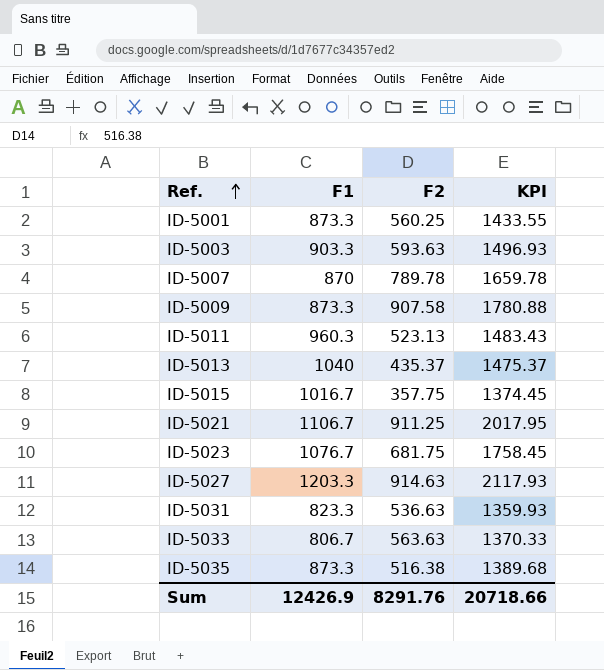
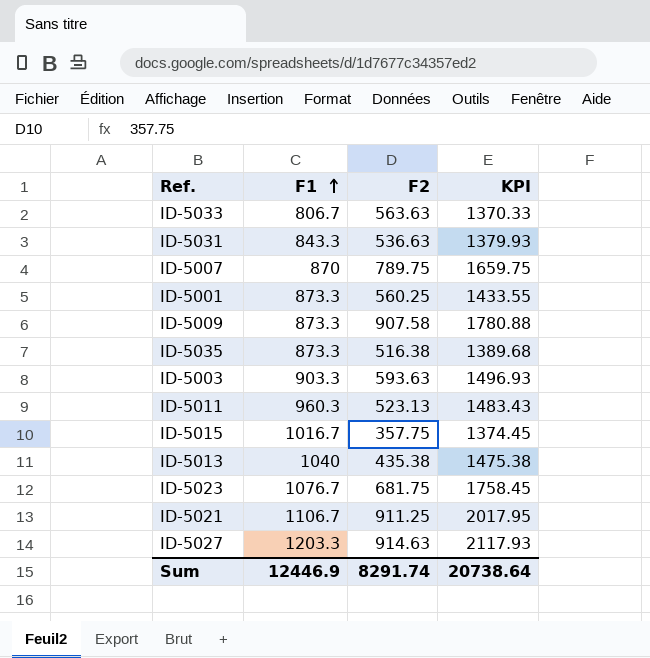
row order: Ref. ascending -> F1 ascending
ID-5031 | F1: 823.3 -> 843.3
ID-5031 | KPI: 1359.93 -> 1379.93
ID-5007 | F2: 789.78 -> 789.75
ID-5007 | KPI: 1659.78 -> 1659.75
ID-5013 | F2: 435.37 -> 435.38
ID-5013 | KPI: 1475.37 -> 1475.38
Sum | F1: 12426.9 -> 12446.9
Sum | F2: 8291.76 -> 8291.74
Sum | KPI: 20718.66 -> 20738.64

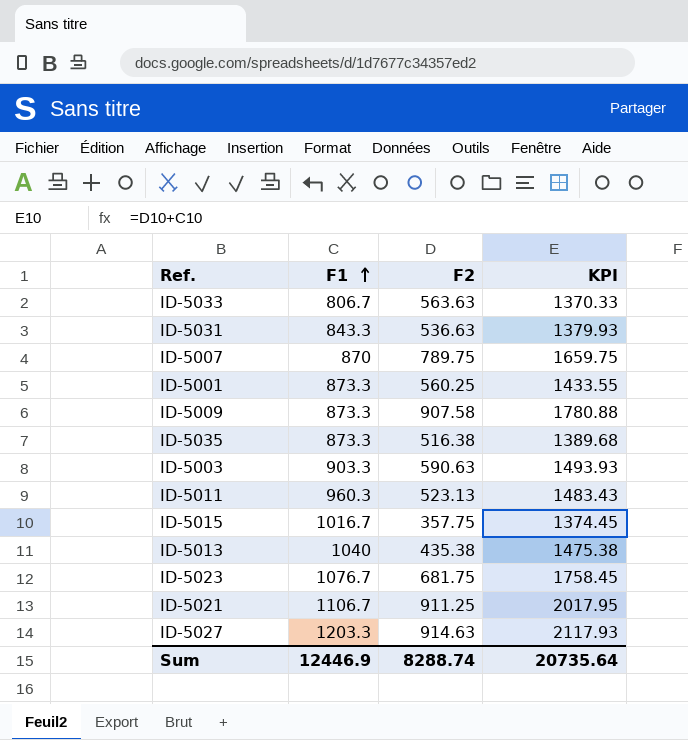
ID-5003 | F2: 593.63 -> 590.63
ID-5003 | KPI: 1496.93 -> 1493.93
Sum | F2: 8291.74 -> 8288.74
Sum | KPI: 20738.64 -> 20735.64

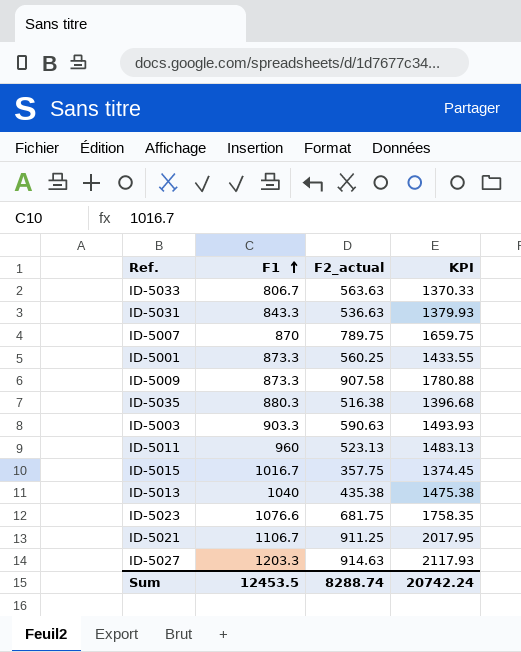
column name: F2 -> F2_actual
ID-5035 | F1: 873.3 -> 880.3
ID-5035 | KPI: 1389.68 -> 1396.68
ID-5011 | F1: 960.3 -> 960
ID-5011 | KPI: 1483.43 -> 1483.13
ID-5023 | F1: 1076.7 -> 1076.6
ID-5023 | KPI: 1758.45 -> 1758.35
Sum | F1: 12446.9 -> 12453.5
Sum | KPI: 20735.64 -> 20742.24

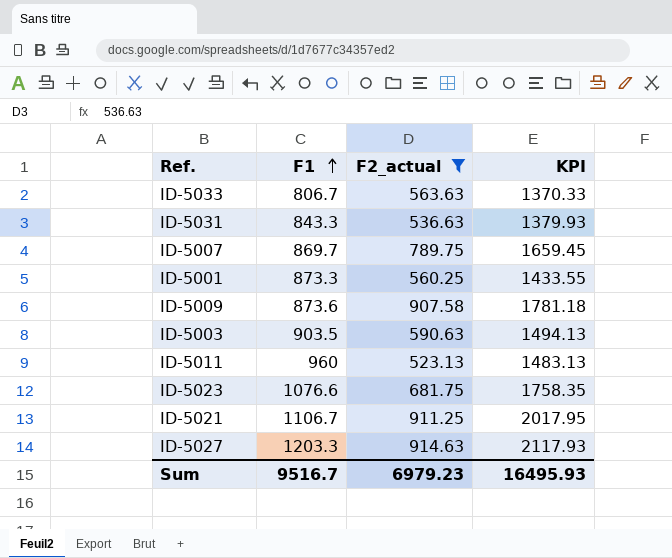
filter: none -> F2_actual >= 523.13
ID-5007 | F1: 870 -> 869.7
ID-5007 | KPI: 1659.75 -> 1659.45
ID-5009 | F1: 873.3 -> 873.6
ID-5009 | KPI: 1780.88 -> 1781.18
ID-5003 | F1: 903.3 -> 903.5
ID-5003 | KPI: 1493.93 -> 1494.13
Sum | F1: 12453.5 -> 9516.7
Sum | F2_actual: 8288.74 -> 6979.23
Sum | KPI: 20742.24 -> 16495.93

